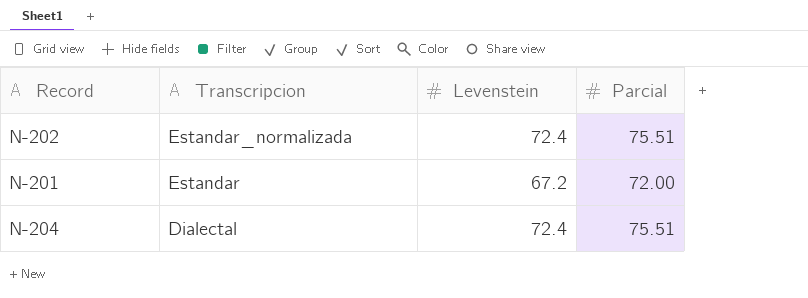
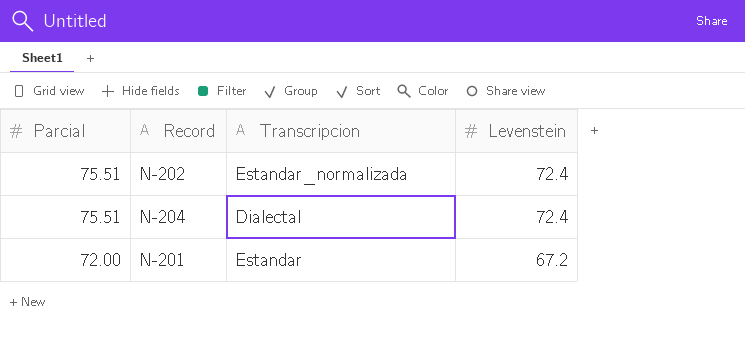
row order: Transcripcion descending -> Parcial descending
column Parcial | position: 4 -> 1

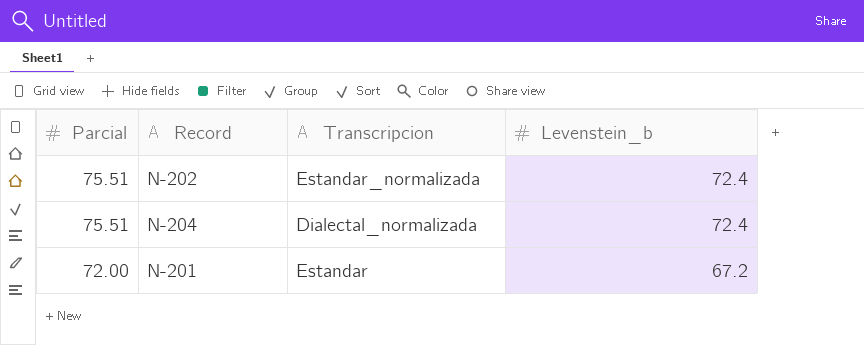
column name: Levenstein -> Levenstein_b
N-204 | Transcripcion: Dialectal -> Dialectal_normalizada

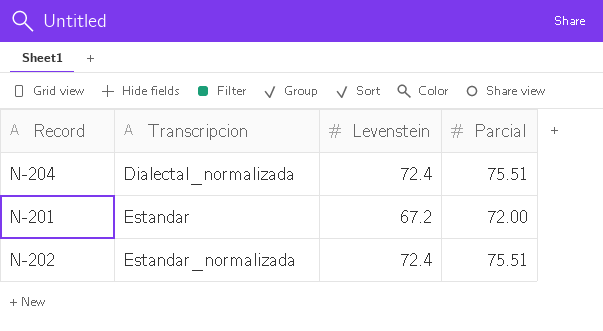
row order: Parcial descending -> Transcripcion ascending
column name: Levenstein_b -> Levenstein
column Parcial | position: 1 -> 4

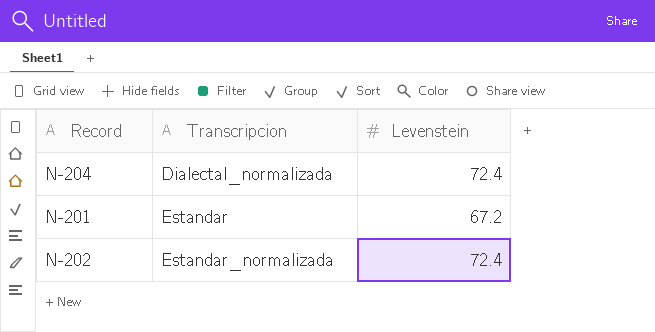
column Parcial | position: 4 -> none

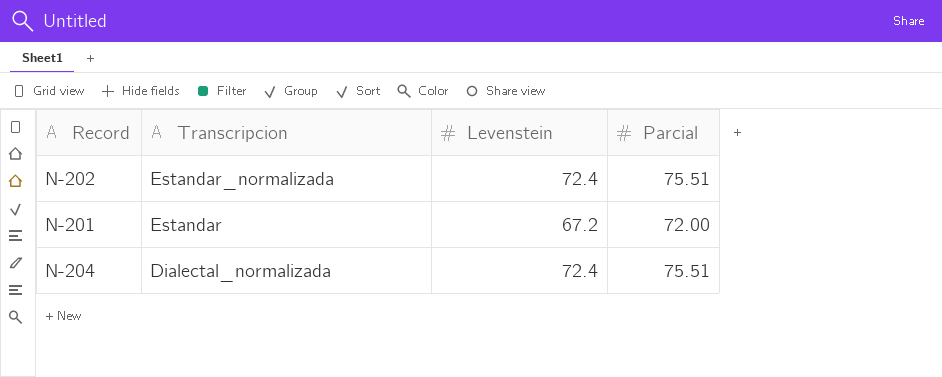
row order: Transcripcion ascending -> Transcripcion descending
column Parcial | position: none -> 4

